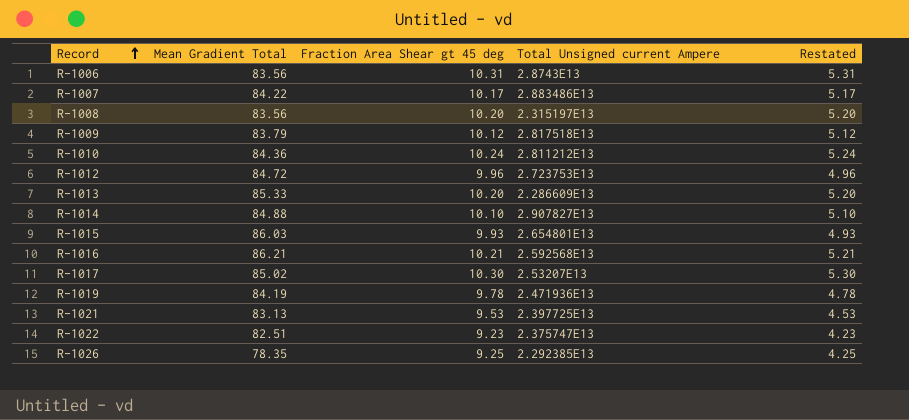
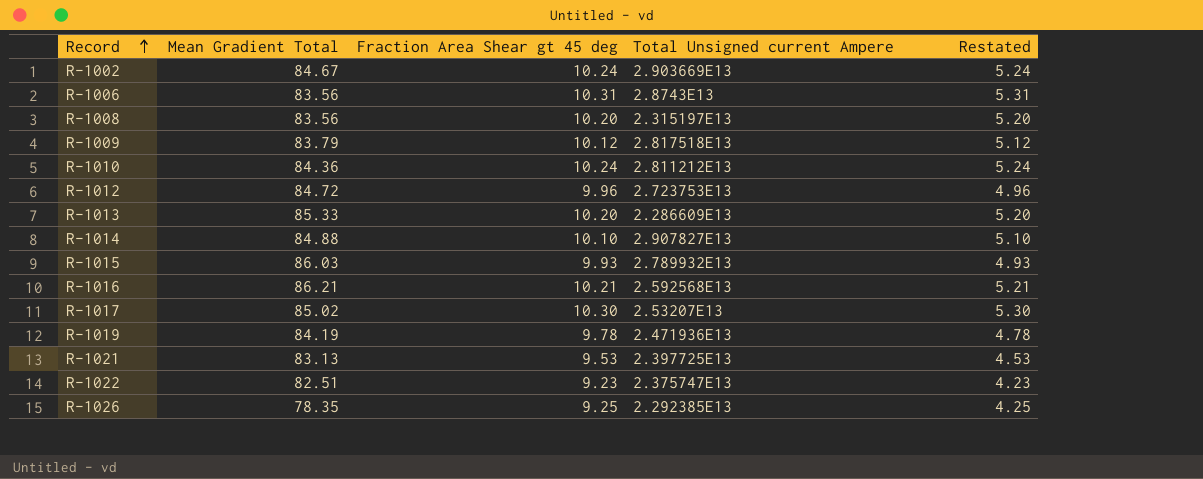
row R-1007: 84.22 | 10.17 | 2.883486E13 | 5.17 -> none
row R-1002: none -> 84.67 | 10.24 | 2.903669E13 | 5.24
R-1015 | Total Unsigned current Ampere: 2.654801E13 -> 2.789932E13

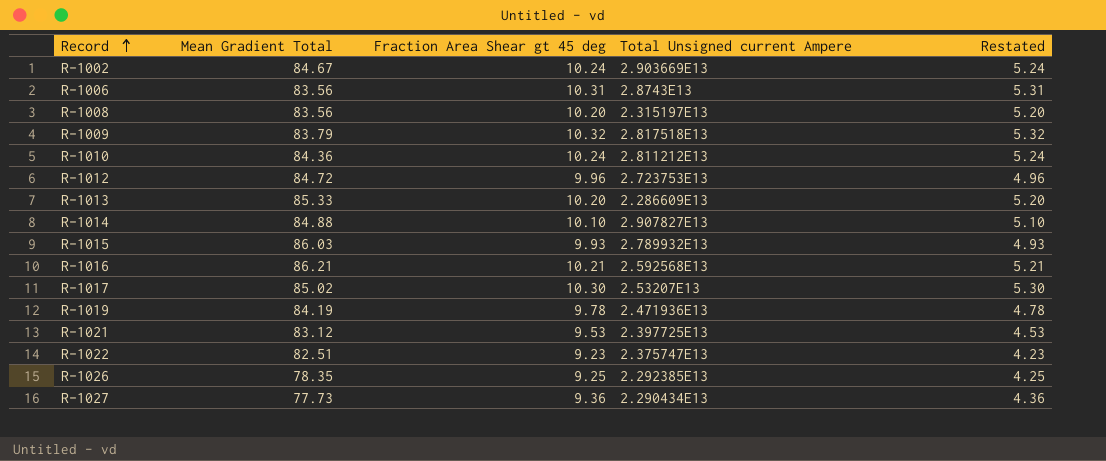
R-1009 | Fraction Area Shear gt 45 deg: 10.12 -> 10.32
R-1009 | Restated: 5.12 -> 5.32
R-1021 | Mean Gradient Total: 83.13 -> 83.12
row R-1027: none -> 77.73 | 9.36 | 2.290434E13 | 4.36

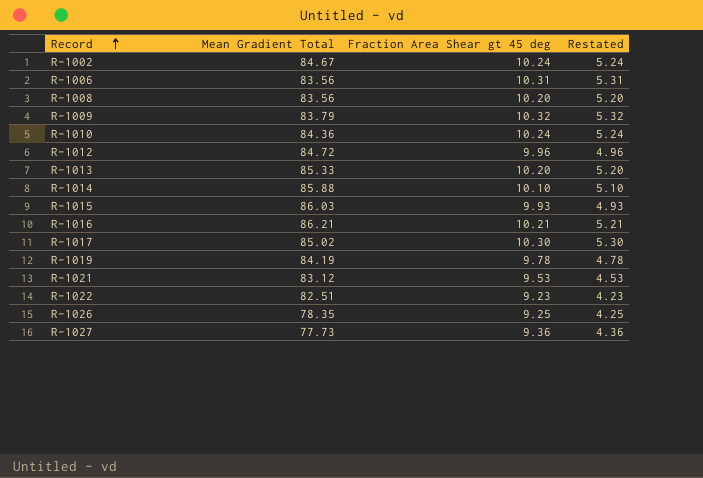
column Total Unsigned current Ampere | position: 4 -> none
R-1014 | Mean Gradient Total: 84.88 -> 85.88

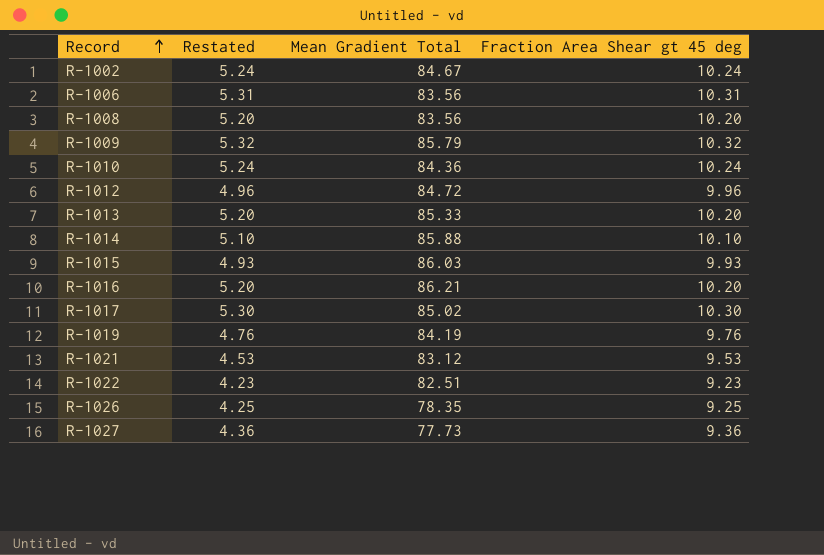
column Restated | position: 4 -> 2
R-1009 | Mean Gradient Total: 83.79 -> 85.79
R-1016 | Restated: 5.21 -> 5.20
R-1016 | Fraction Area Shear gt 45 deg: 10.21 -> 10.20
R-1019 | Restated: 4.78 -> 4.76
R-1019 | Fraction Area Shear gt 45 deg: 9.78 -> 9.76

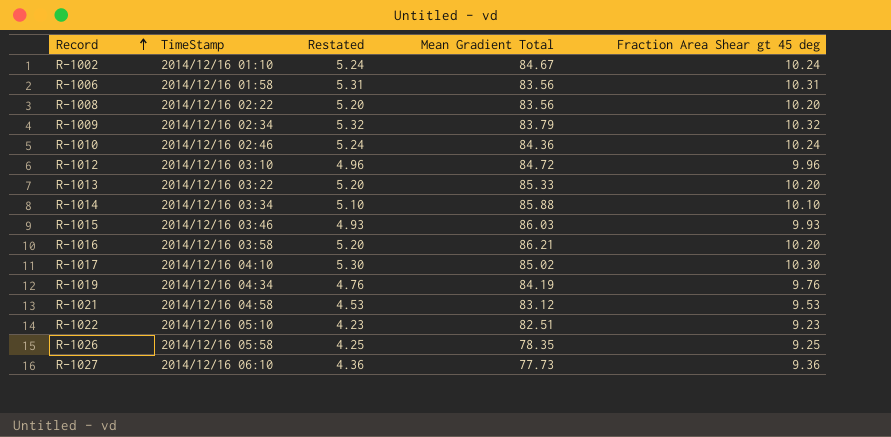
column TimeStamp | position: none -> 2
R-1009 | Mean Gradient Total: 85.79 -> 83.79

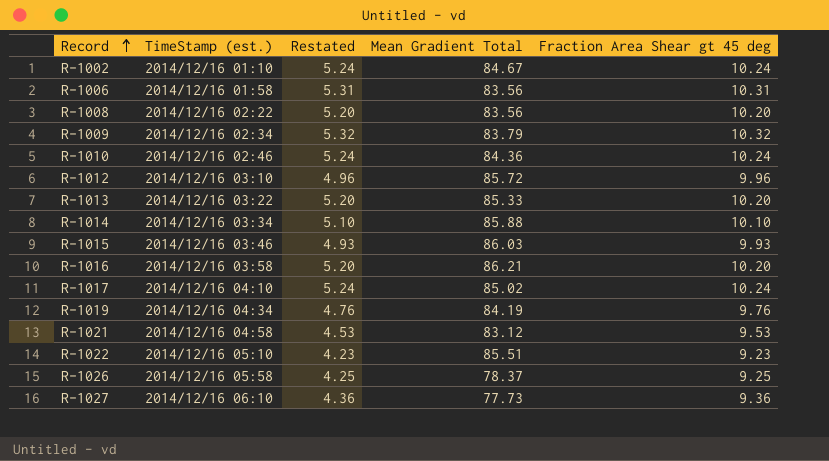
column name: TimeStamp -> TimeStamp (est.)
R-1012 | Mean Gradient Total: 84.72 -> 85.72
R-1017 | Restated: 5.30 -> 5.24
R-1017 | Fraction Area Shear gt 45 deg: 10.30 -> 10.24
R-1022 | Mean Gradient Total: 82.51 -> 85.51
R-1026 | Mean Gradient Total: 78.35 -> 78.37

